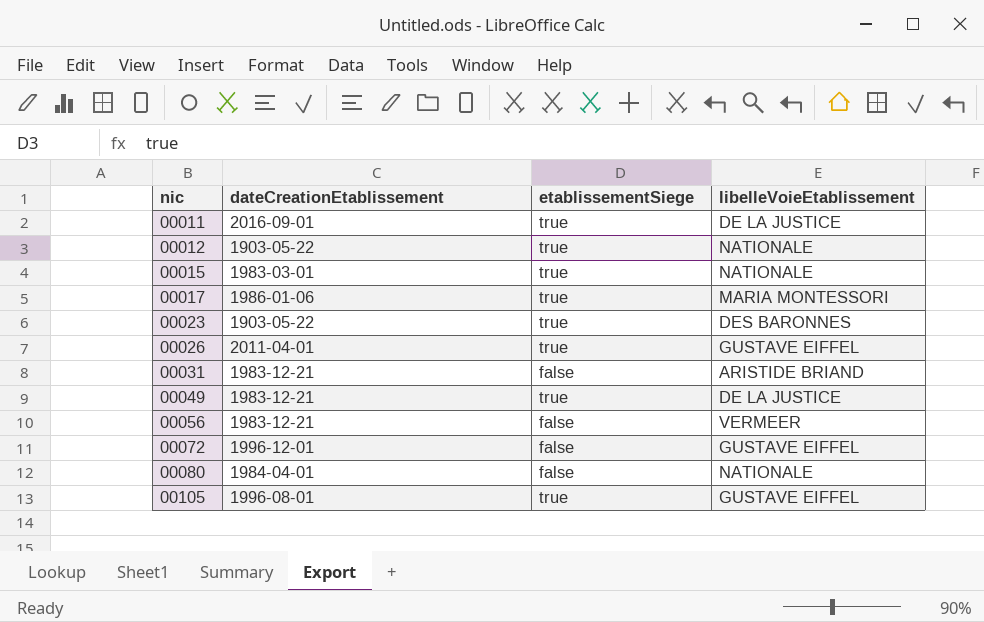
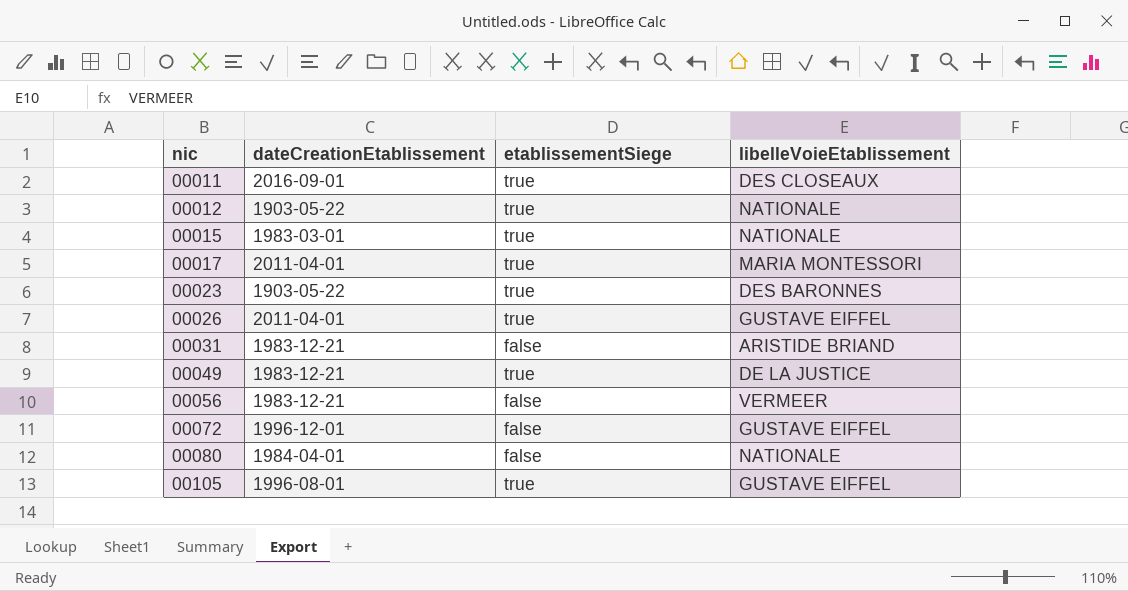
00011 | libelleVoieEtablissement: DE LA JUSTICE -> DES CLOSEAUX
00017 | dateCreationEtablissement: 1986-01-06 -> 2011-04-01

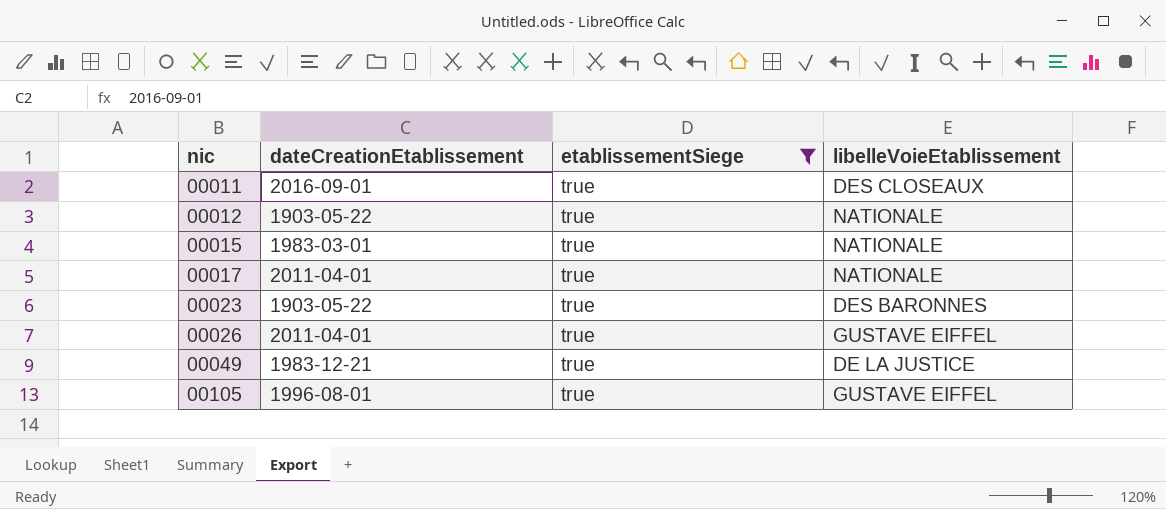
filter: none -> etablissementSiege = true
00017 | libelleVoieEtablissement: MARIA MONTESSORI -> NATIONALE

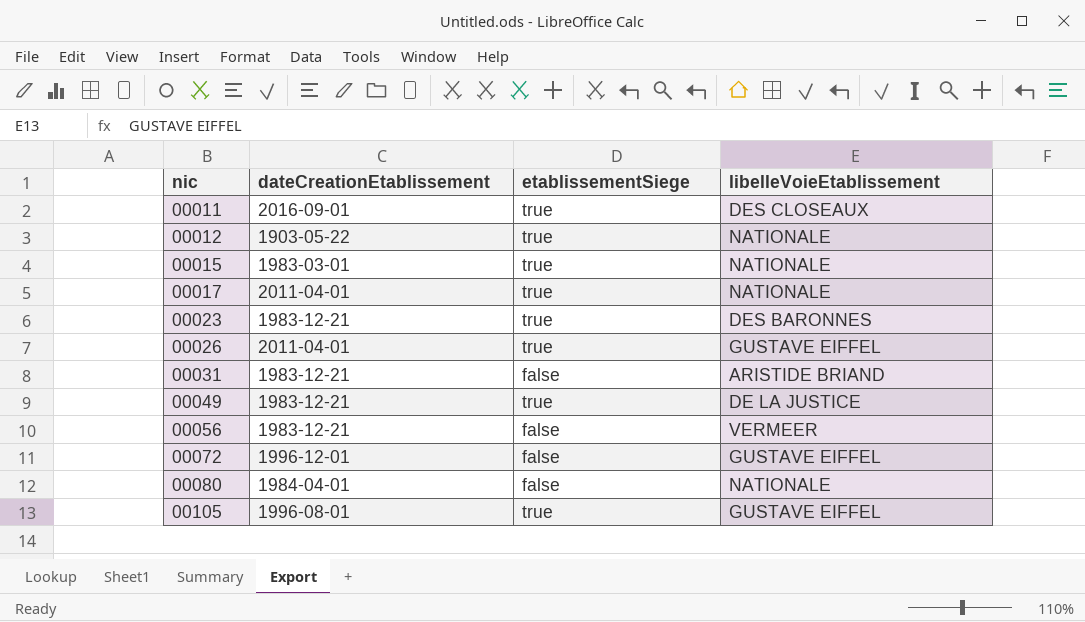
filter: etablissementSiege = true -> none
00023 | dateCreationEtablissement: 1903-05-22 -> 1983-12-21

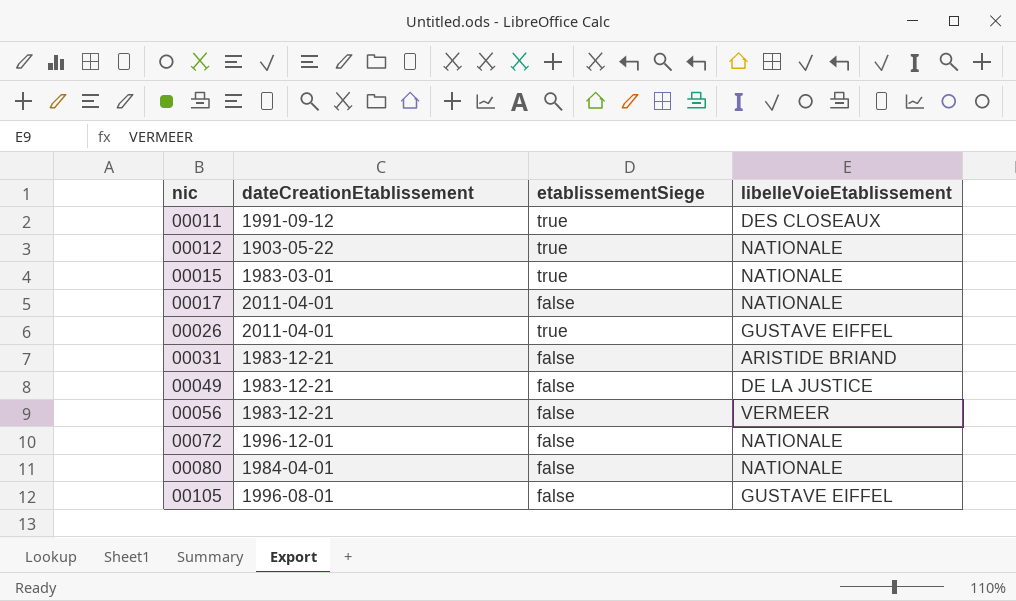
row 00023: 1983-12-21 | true | DES BARONNES -> none
00011 | dateCreationEtablissement: 2016-09-01 -> 1991-09-12
00017 | etablissementSiege: true -> false
00049 | etablissementSiege: true -> false
00072 | libelleVoieEtablissement: GUSTAVE EIFFEL -> NATIONALE
00105 | etablissementSiege: true -> false

